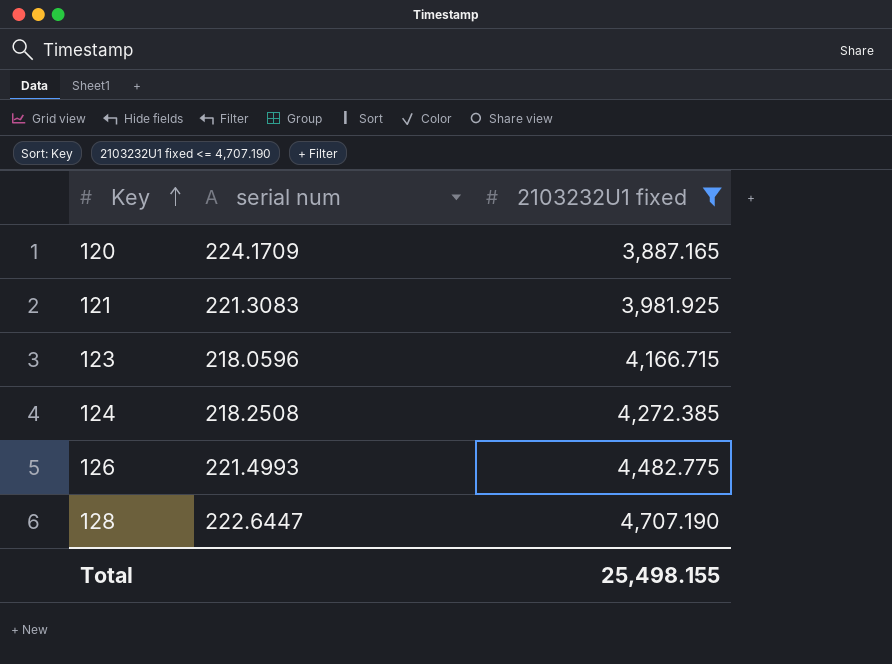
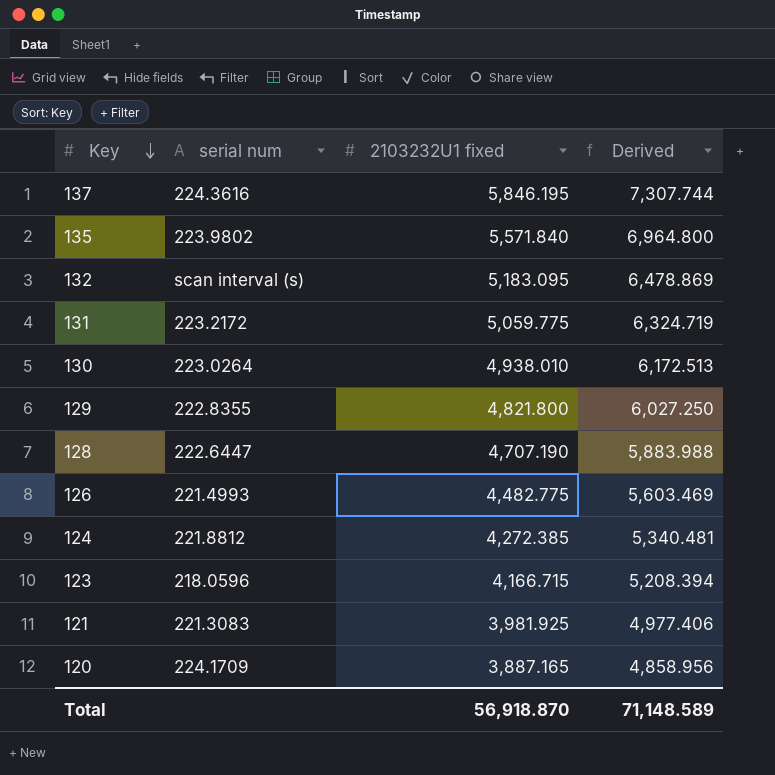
filter: 2103232U1 fixed <= 4,707.190 -> none
row order: Key ascending -> Key descending
column Derived | formula: none -> [2103232U1 fixed] * 1.25
124 | serial num: 218.2508 -> 221.8812
Total | 2103232U1 fixed: 25,498.155 -> 56,918.870

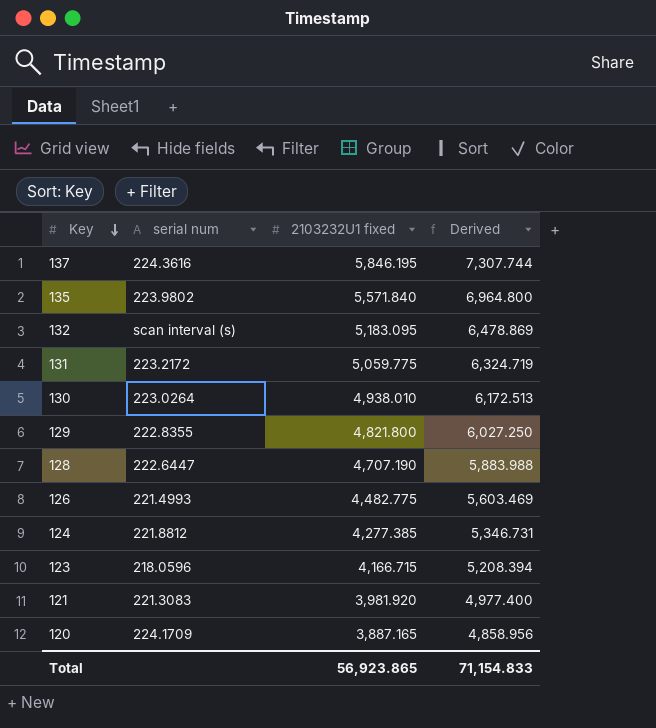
124 | 2103232U1 fixed: 4,272.385 -> 4,277.385
124 | Derived: 5,340.481 -> 5,346.731
121 | 2103232U1 fixed: 3,981.925 -> 3,981.920
121 | Derived: 4,977.406 -> 4,977.400
Total | 2103232U1 fixed: 56,918.870 -> 56,923.865
Total | Derived: 71,148.589 -> 71,154.833

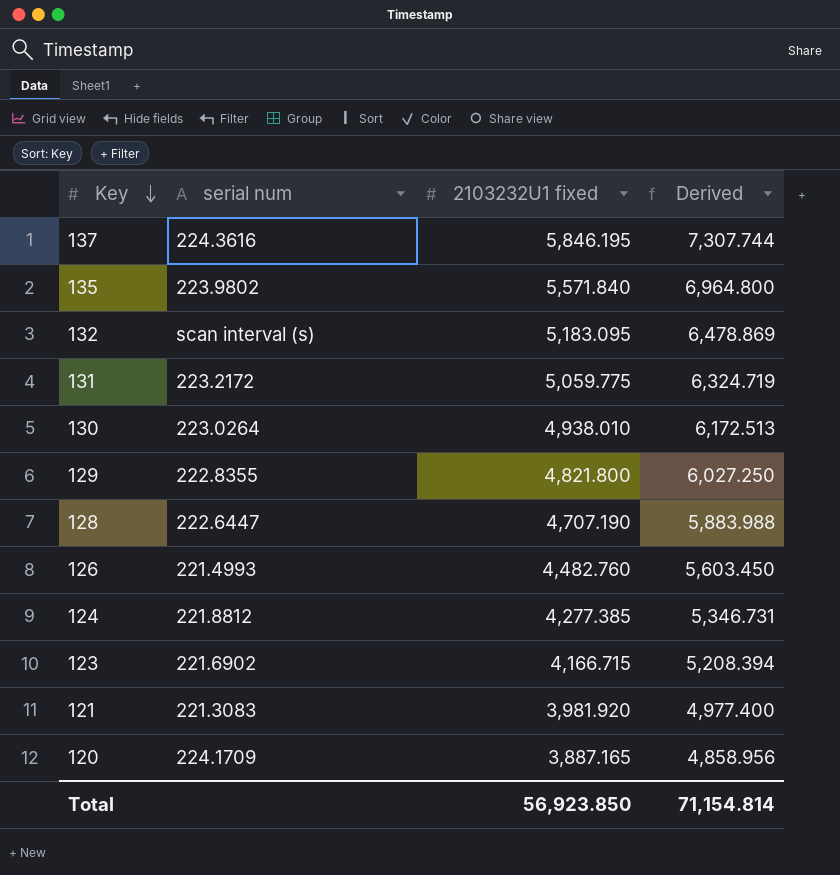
126 | 2103232U1 fixed: 4,482.775 -> 4,482.760
126 | Derived: 5,603.469 -> 5,603.450
123 | serial num: 218.0596 -> 221.6902
Total | 2103232U1 fixed: 56,923.865 -> 56,923.850
Total | Derived: 71,154.833 -> 71,154.814

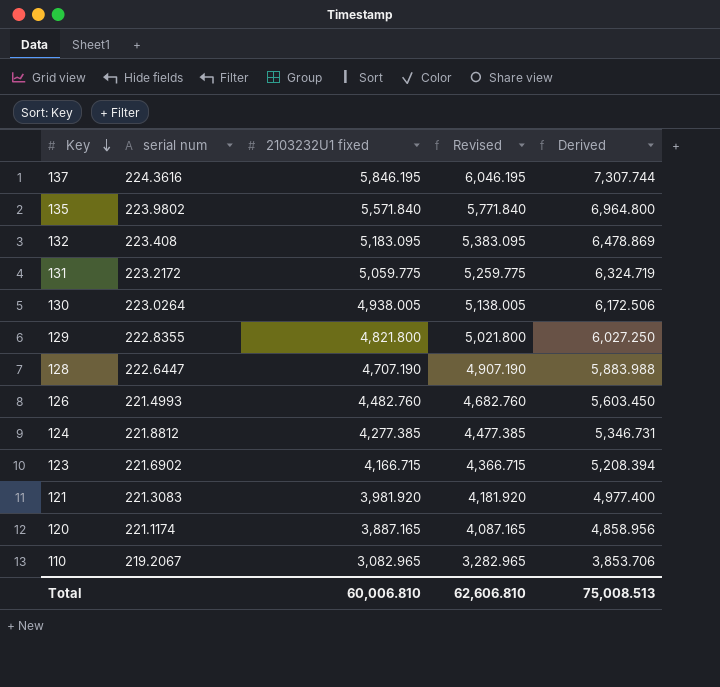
column Revised | formula: none -> [2103232U1 fixed] + 200
132 | serial num: scan interval (s) -> 223.408
130 | 2103232U1 fixed: 4,938.010 -> 4,938.005
130 | Derived: 6,172.513 -> 6,172.506
120 | serial num: 224.1709 -> 221.1174
row 110: none -> 219.2067 | 3,082.965 | 3,282.965 | 3,853.706
Total | 2103232U1 fixed: 56,923.850 -> 60,006.810
Total | Derived: 71,154.814 -> 75,008.513

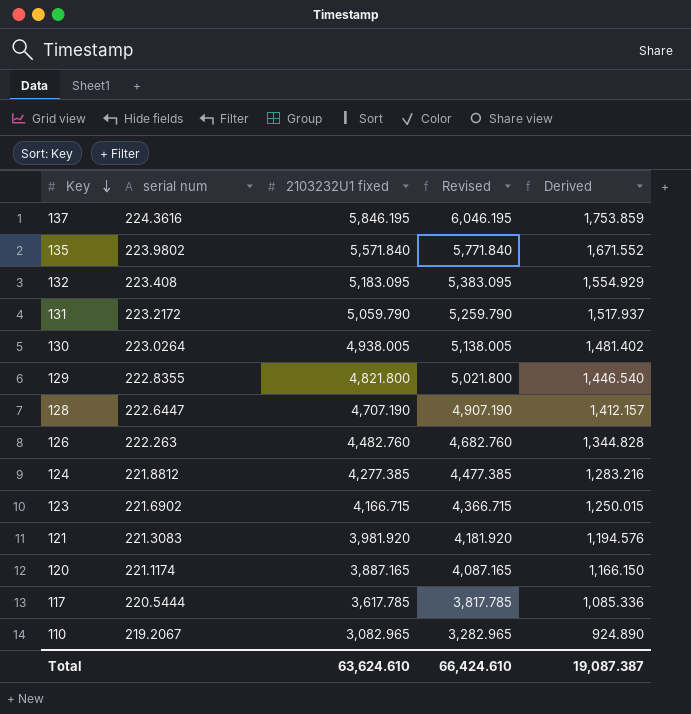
column Derived | formula: [2103232U1 fixed] * 1.25 -> [2103232U1 fixed] * 0.3
131 | 2103232U1 fixed: 5,059.775 -> 5,059.790
131 | Revised: 5,259.775 -> 5,259.790
126 | serial num: 221.4993 -> 222.263
row 117: none -> 220.5444 | 3,617.785 | 3,817.785 | 1,085.336
Total | 2103232U1 fixed: 60,006.810 -> 63,624.610
Total | Revised: 62,606.810 -> 66,424.610
Total | Derived: 75,008.513 -> 19,087.387

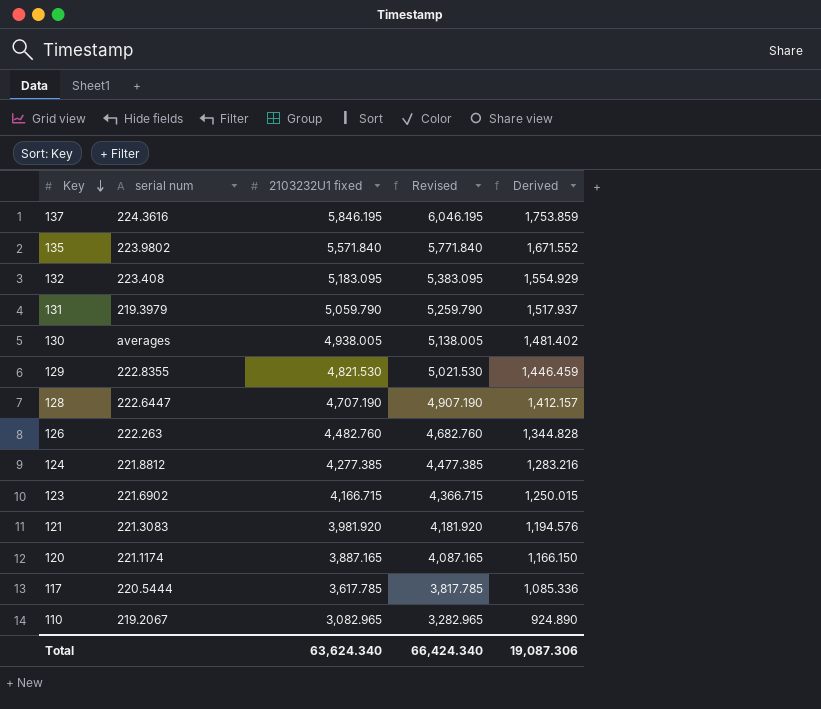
131 | serial num: 223.2172 -> 219.3979
130 | serial num: 223.0264 -> averages
129 | 2103232U1 fixed: 4,821.800 -> 4,821.530
129 | Revised: 5,021.800 -> 5,021.530
129 | Derived: 1,446.540 -> 1,446.459
Total | 2103232U1 fixed: 63,624.610 -> 63,624.340
Total | Revised: 66,424.610 -> 66,424.340
Total | Derived: 19,087.387 -> 19,087.306

